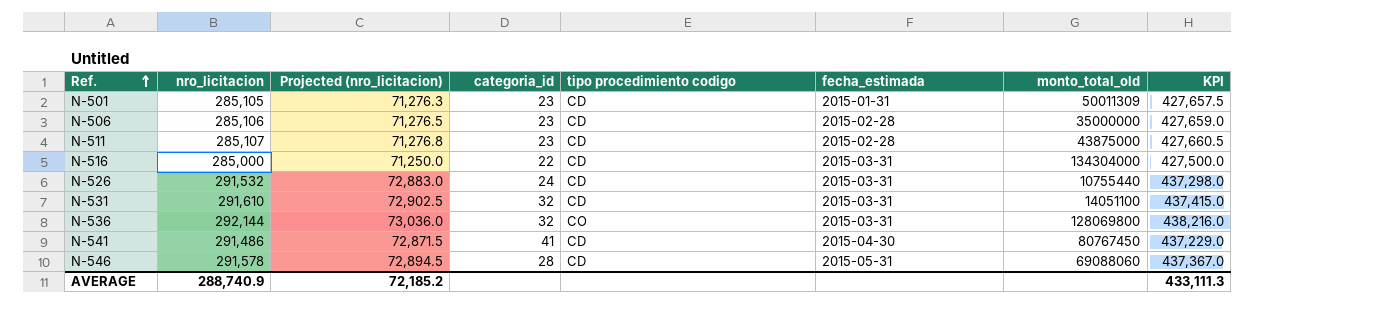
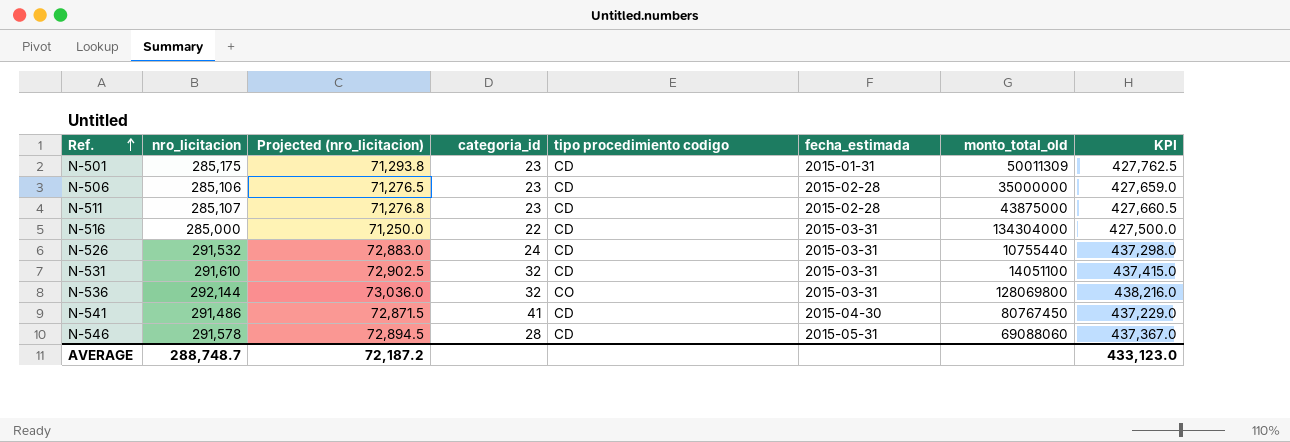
N-501 | nro_licitacion: 285,105 -> 285,175
N-501 | Projected (nro_licitacion): 71,276.3 -> 71,293.8
N-501 | KPI: 427,657.5 -> 427,762.5
AVERAGE | nro_licitacion: 288,740.9 -> 288,748.7
AVERAGE | Projected (nro_licitacion): 72,185.2 -> 72,187.2
AVERAGE | KPI: 433,111.3 -> 433,123.0

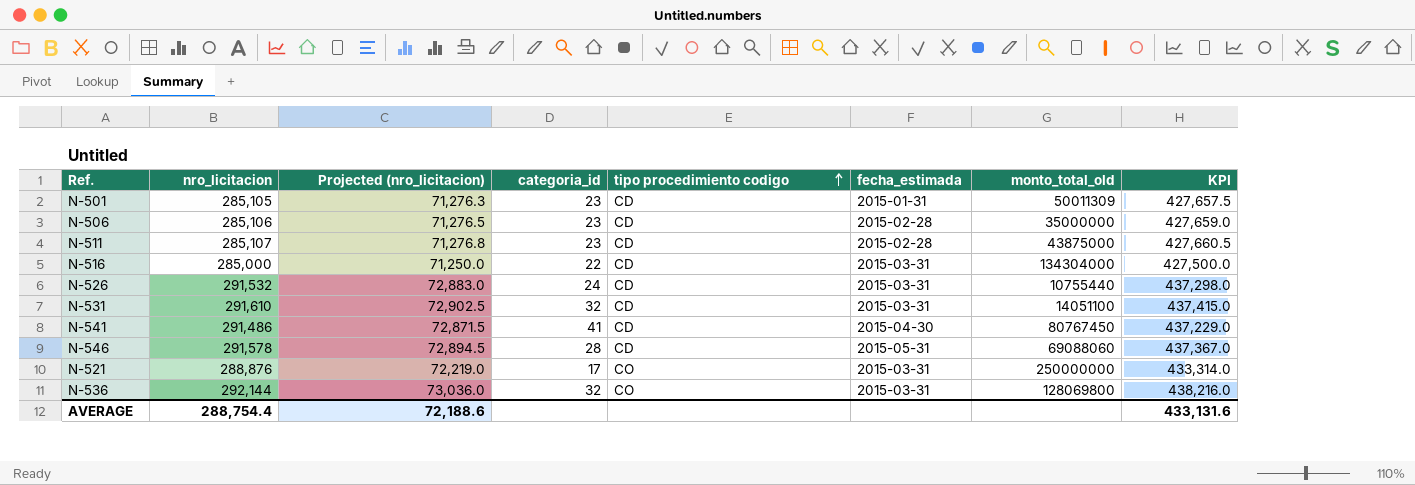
row order: Ref. ascending -> tipo procedimiento codigo ascending
N-501 | nro_licitacion: 285,175 -> 285,105
N-501 | Projected (nro_licitacion): 71,293.8 -> 71,276.3
N-501 | KPI: 427,762.5 -> 427,657.5
row N-521: none -> 288,876 | 72,219.0 | 17 | CO | 2015-03-31 | 250000000 | 433,314.0
AVERAGE | nro_licitacion: 288,748.7 -> 288,754.4
AVERAGE | Projected (nro_licitacion): 72,187.2 -> 72,188.6
AVERAGE | KPI: 433,123.0 -> 433,131.6

